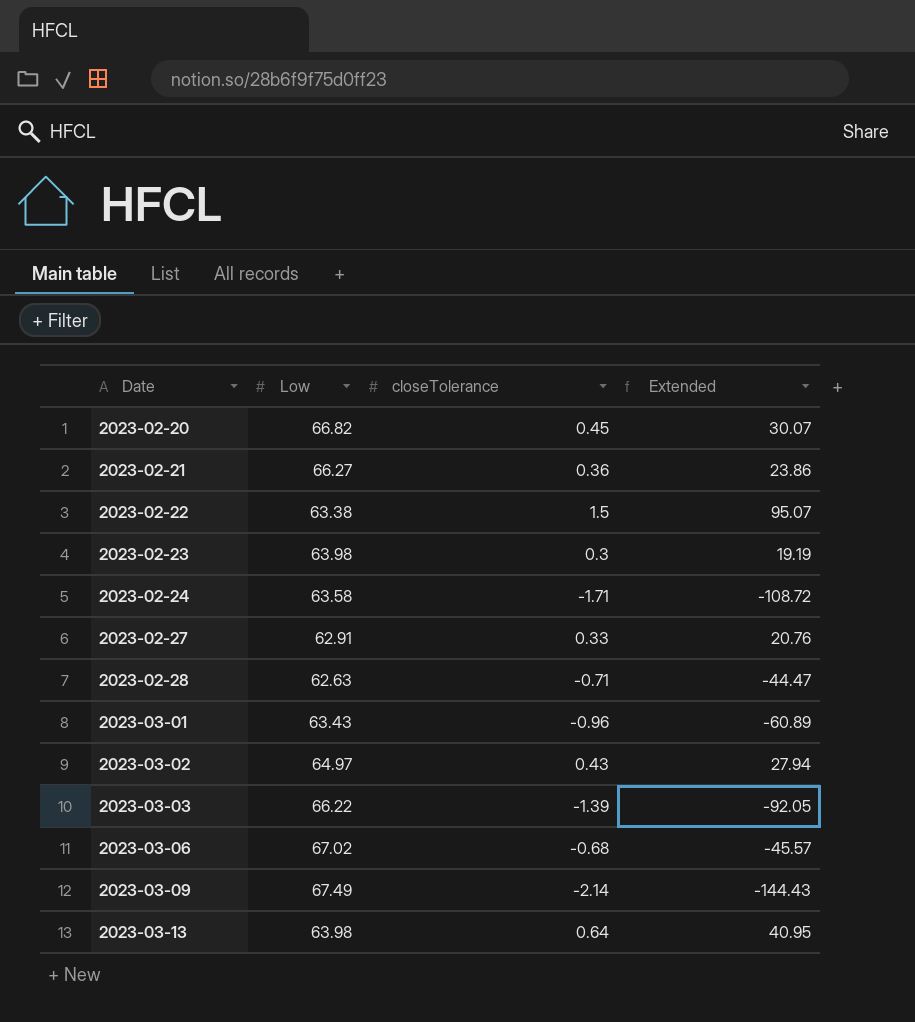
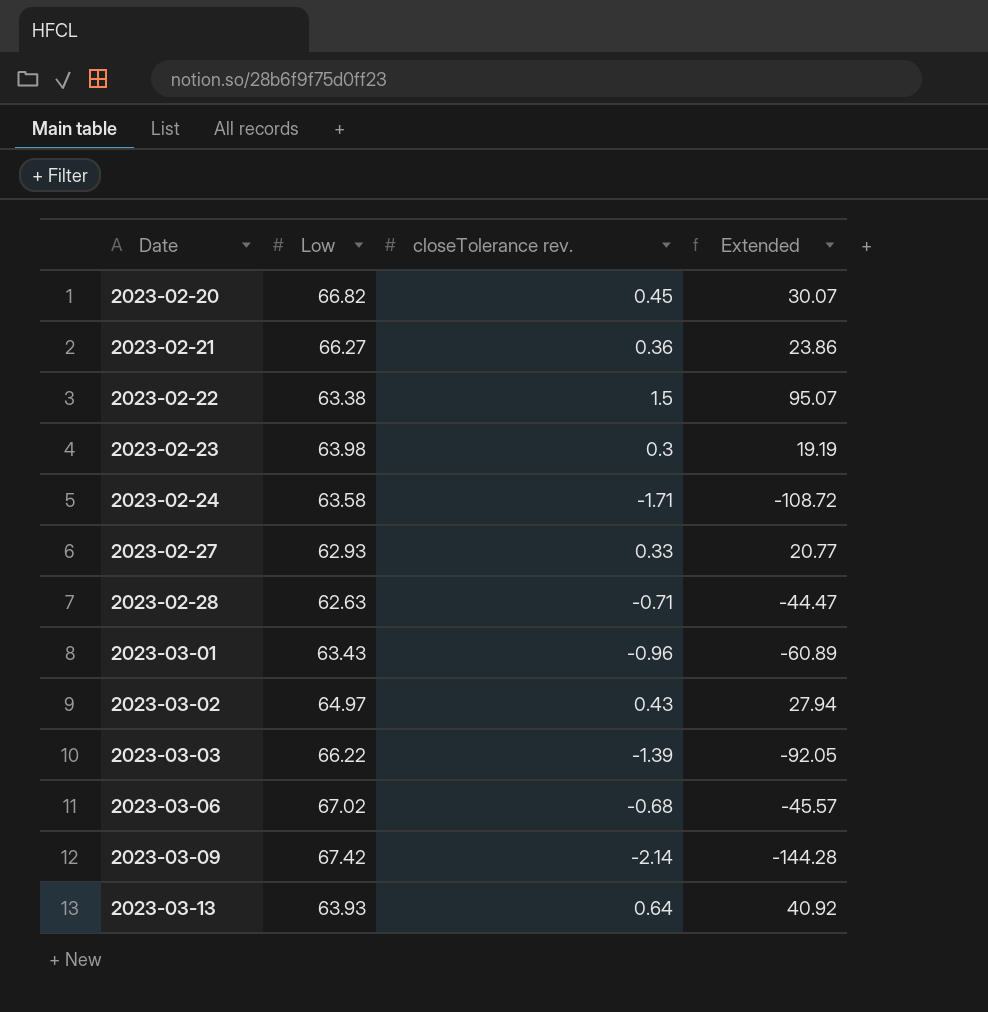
column name: closeTolerance -> closeTolerance rev.
2023-02-27 | Low: 62.91 -> 62.93
2023-02-27 | Extended: 20.76 -> 20.77
2023-03-09 | Low: 67.49 -> 67.42
2023-03-09 | Extended: -144.43 -> -144.28
2023-03-13 | Low: 63.98 -> 63.93
2023-03-13 | Extended: 40.95 -> 40.92

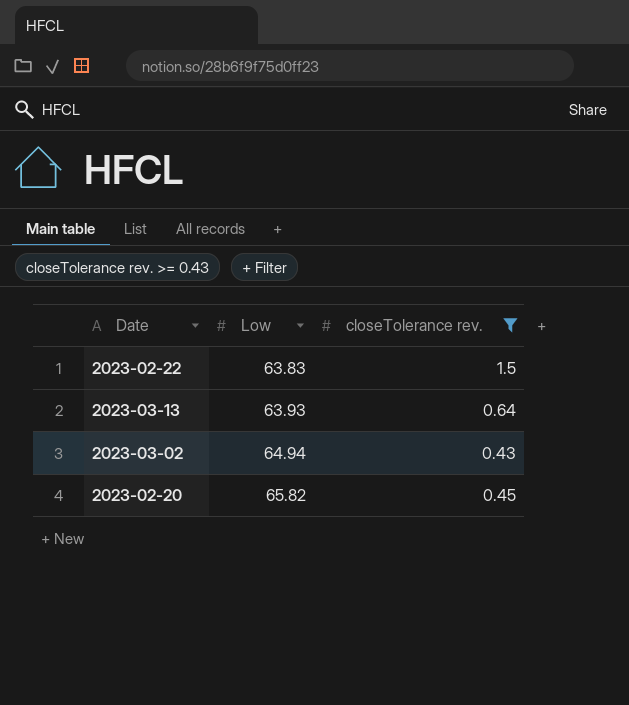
filter: none -> closeTolerance rev. >= 0.43
row order: Date ascending -> Low ascending
column Extended | formula: [Low] * [closeTolerance rev.] -> none
2023-02-22 | Low: 63.38 -> 63.83
2023-03-02 | Low: 64.97 -> 64.94
2023-02-20 | Low: 66.82 -> 65.82

